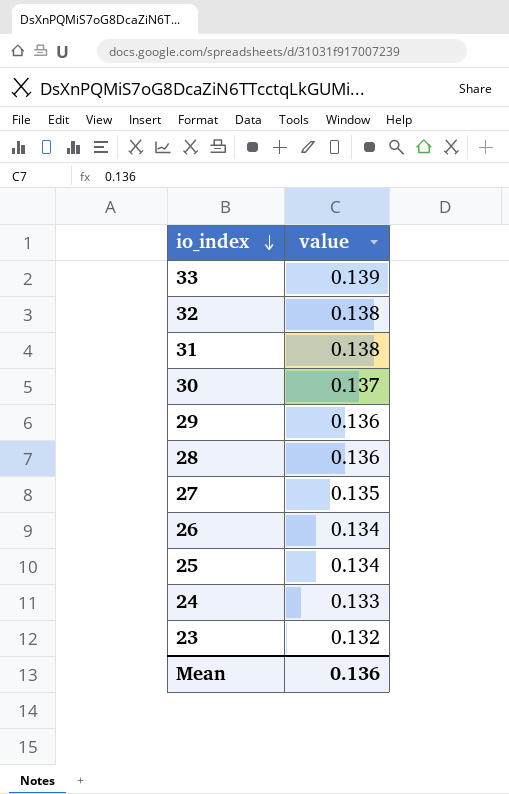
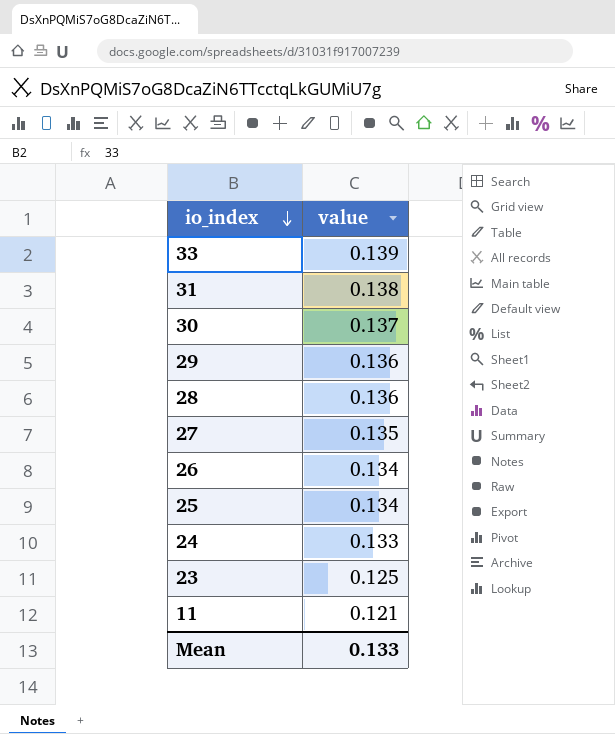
row 32: 0.138 -> none
23 | value: 0.132 -> 0.125
row 11: none -> 0.121
Mean | value: 0.136 -> 0.133

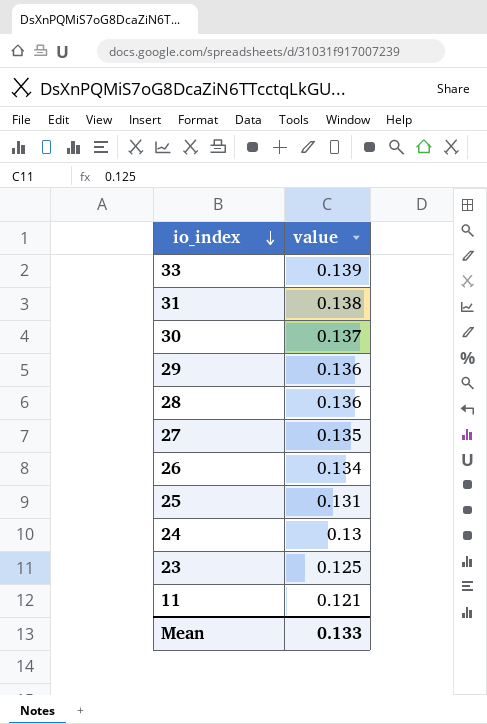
25 | value: 0.134 -> 0.131
24 | value: 0.133 -> 0.13

